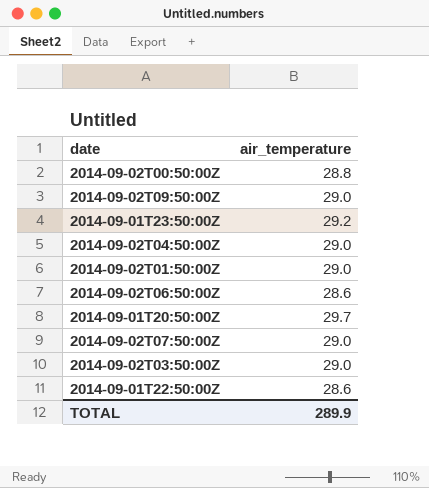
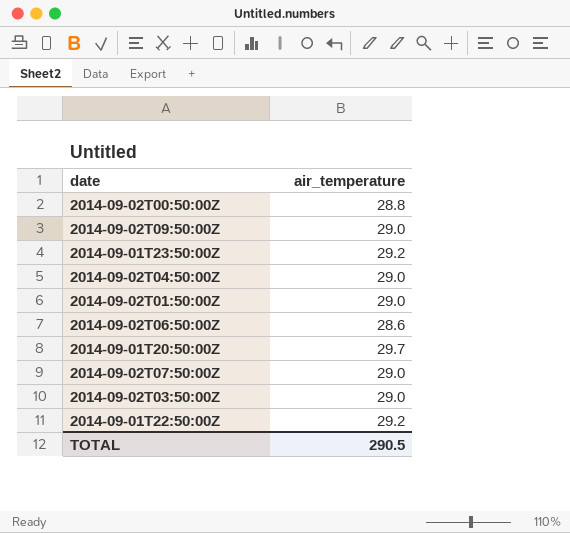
2014-09-01T22:50:00Z | air_temperature: 28.6 -> 29.2
TOTAL | air_temperature: 289.9 -> 290.5

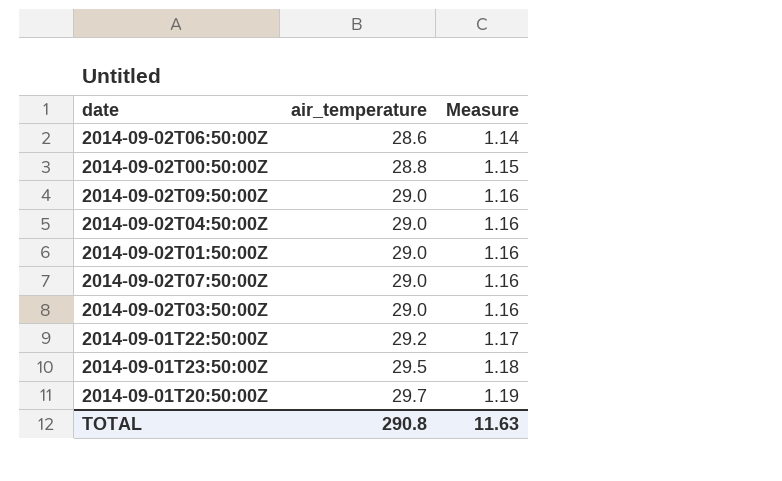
row order: none -> air_temperature ascending
column Measure | formula: none -> [air_temperature] * 0.04
2014-09-01T23:50:00Z | air_temperature: 29.2 -> 29.5
TOTAL | air_temperature: 290.5 -> 290.8

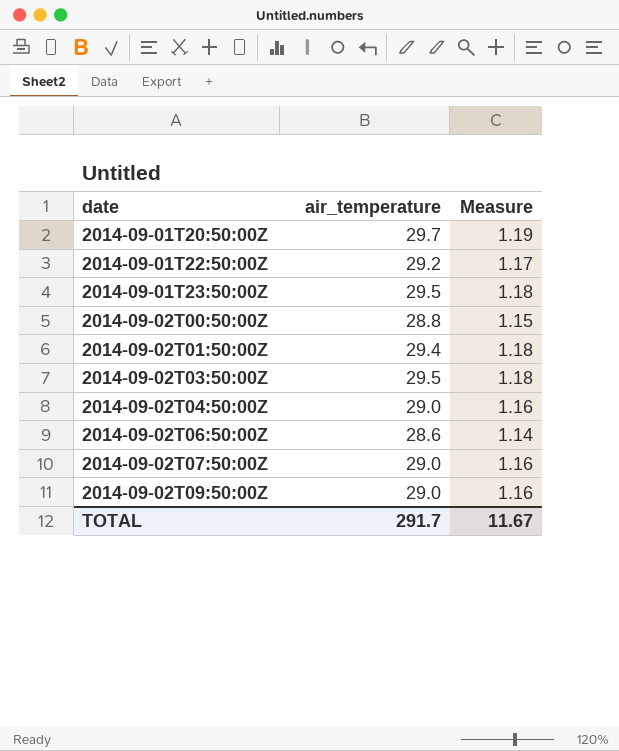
row order: air_temperature ascending -> date ascending
2014-09-02T01:50:00Z | air_temperature: 29.0 -> 29.4
2014-09-02T01:50:00Z | Measure: 1.16 -> 1.18
2014-09-02T03:50:00Z | air_temperature: 29.0 -> 29.5
2014-09-02T03:50:00Z | Measure: 1.16 -> 1.18
TOTAL | air_temperature: 290.8 -> 291.7
TOTAL | Measure: 11.63 -> 11.67

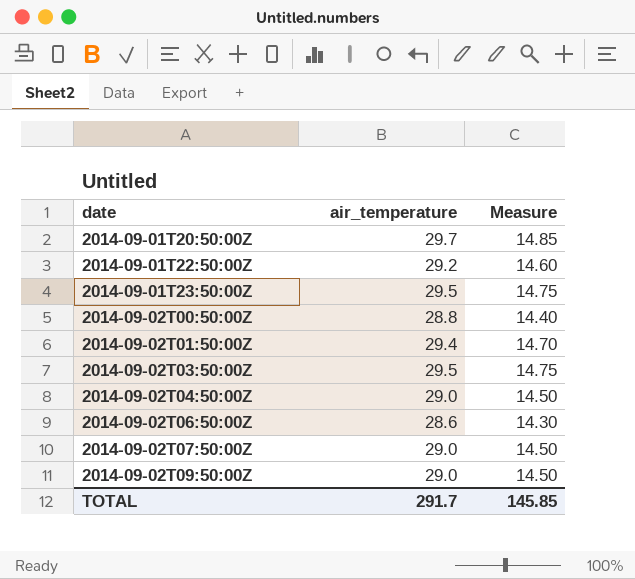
column Measure | formula: [air_temperature] * 0.04 -> [air_temperature] * 0.5
TOTAL | Measure: 11.67 -> 145.85

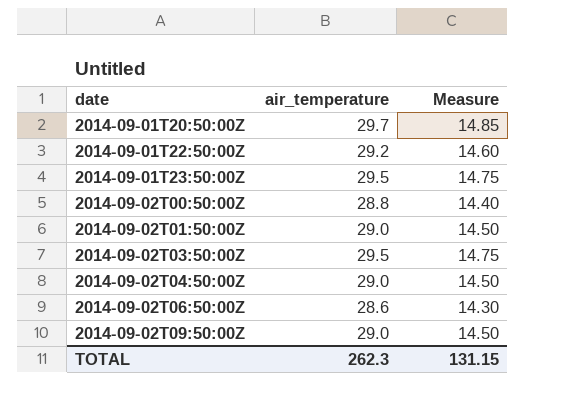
row 2014-09-02T07:50:00Z: 29.0 | 14.50 -> none
2014-09-02T01:50:00Z | air_temperature: 29.4 -> 29.0
2014-09-02T01:50:00Z | Measure: 14.70 -> 14.50
TOTAL | air_temperature: 291.7 -> 262.3
TOTAL | Measure: 145.85 -> 131.15

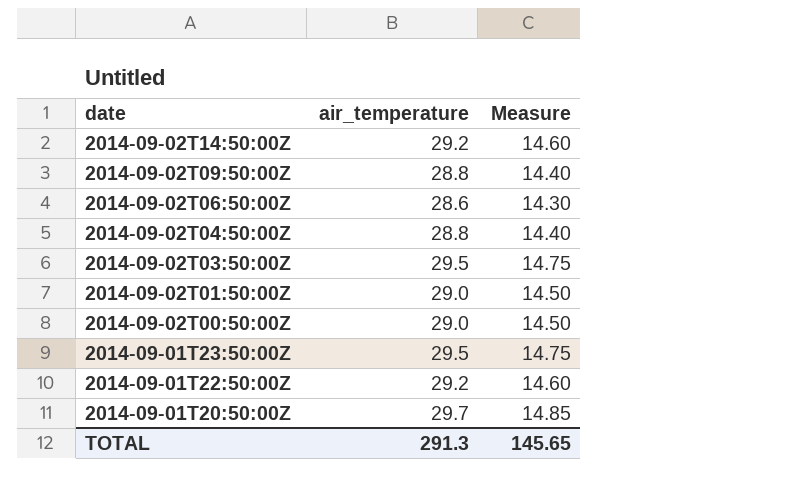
row order: date ascending -> date descending
row 2014-09-02T14:50:00Z: none -> 29.2 | 14.60
2014-09-02T09:50:00Z | air_temperature: 29.0 -> 28.8
2014-09-02T09:50:00Z | Measure: 14.50 -> 14.40
2014-09-02T04:50:00Z | air_temperature: 29.0 -> 28.8
2014-09-02T04:50:00Z | Measure: 14.50 -> 14.40
2014-09-02T00:50:00Z | air_temperature: 28.8 -> 29.0
2014-09-02T00:50:00Z | Measure: 14.40 -> 14.50
TOTAL | air_temperature: 262.3 -> 291.3
TOTAL | Measure: 131.15 -> 145.65

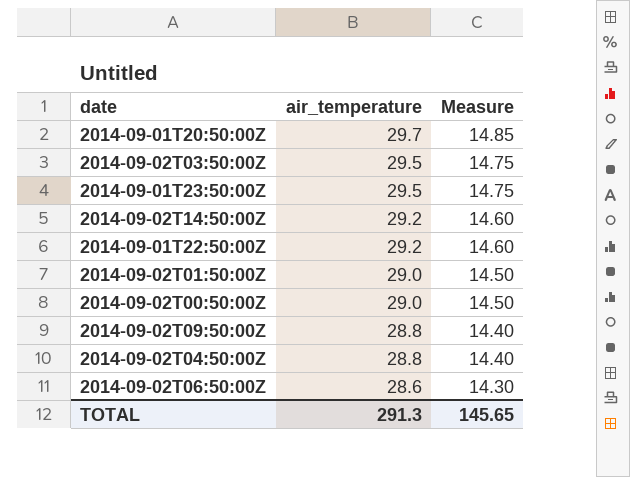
row order: date descending -> air_temperature descending

